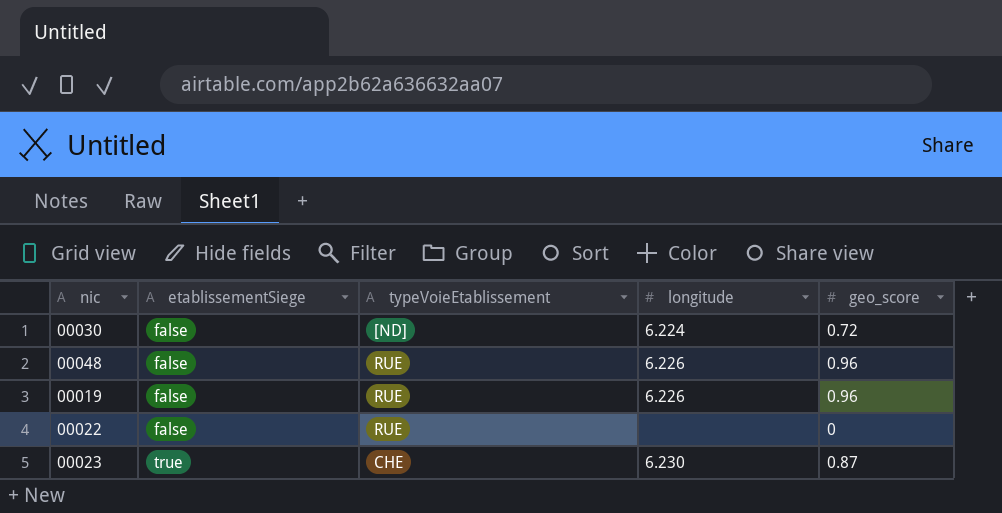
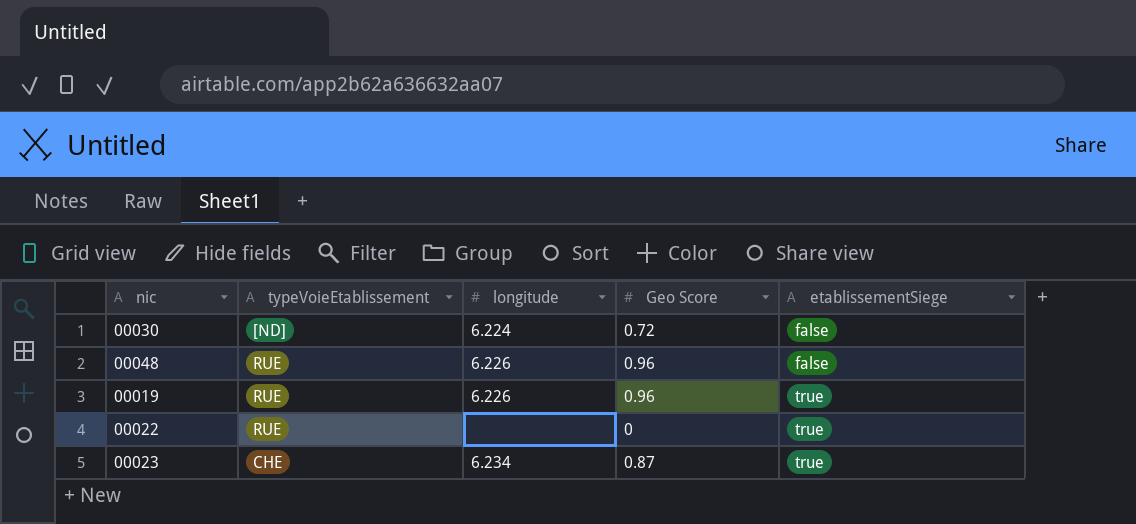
column name: geo_score -> Geo Score
column etablissementSiege | position: 2 -> 5
00019 | etablissementSiege: false -> true
00022 | etablissementSiege: false -> true
00023 | longitude: 6.230 -> 6.234

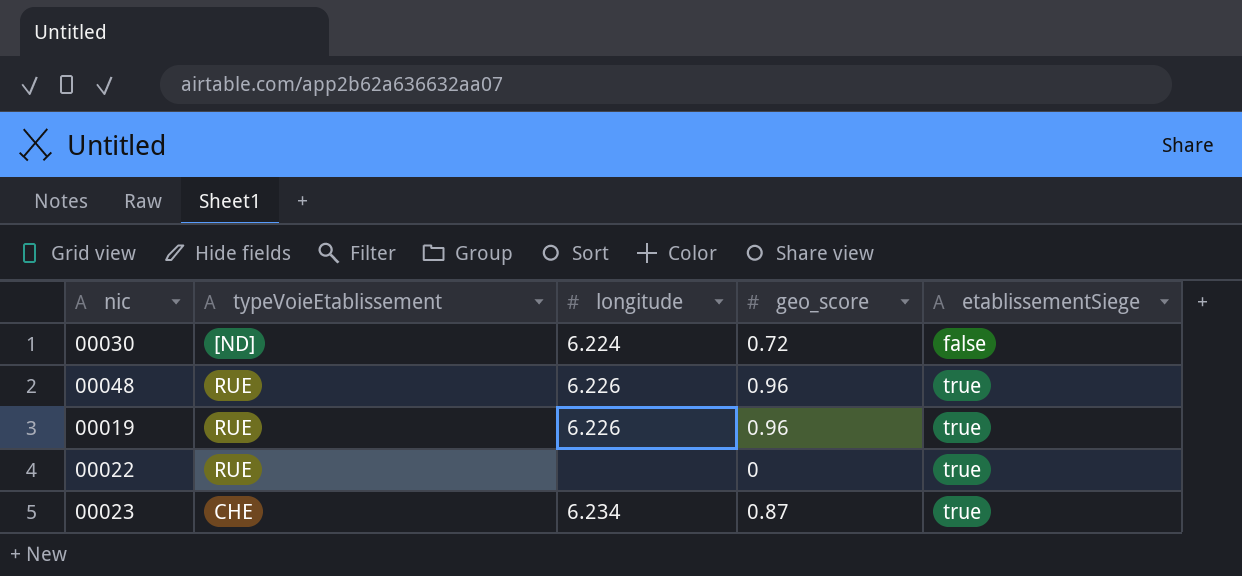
column name: Geo Score -> geo_score
00048 | etablissementSiege: false -> true

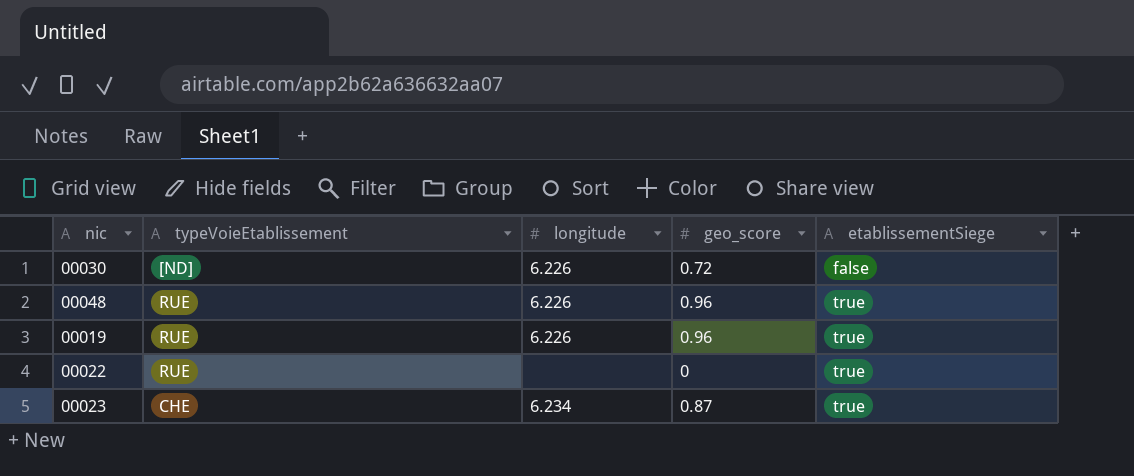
00030 | longitude: 6.224 -> 6.226

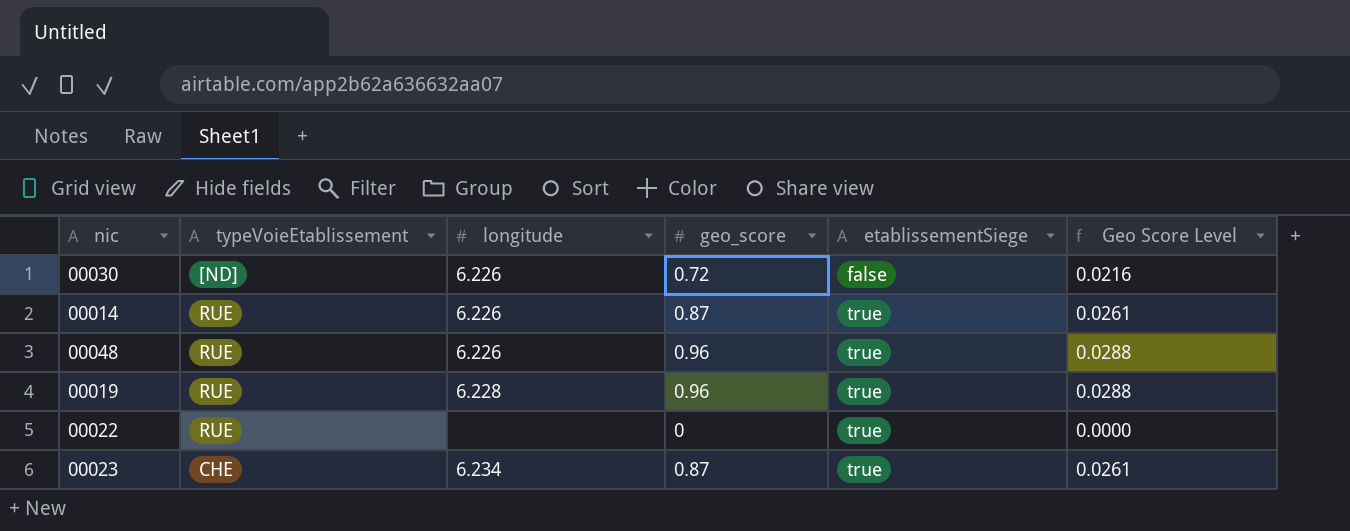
column Geo Score Level | formula: none -> [geo_score] * 0.03
row 00014: none -> RUE | 6.226 | 0.87 | true | 0.0261
00019 | longitude: 6.226 -> 6.228

